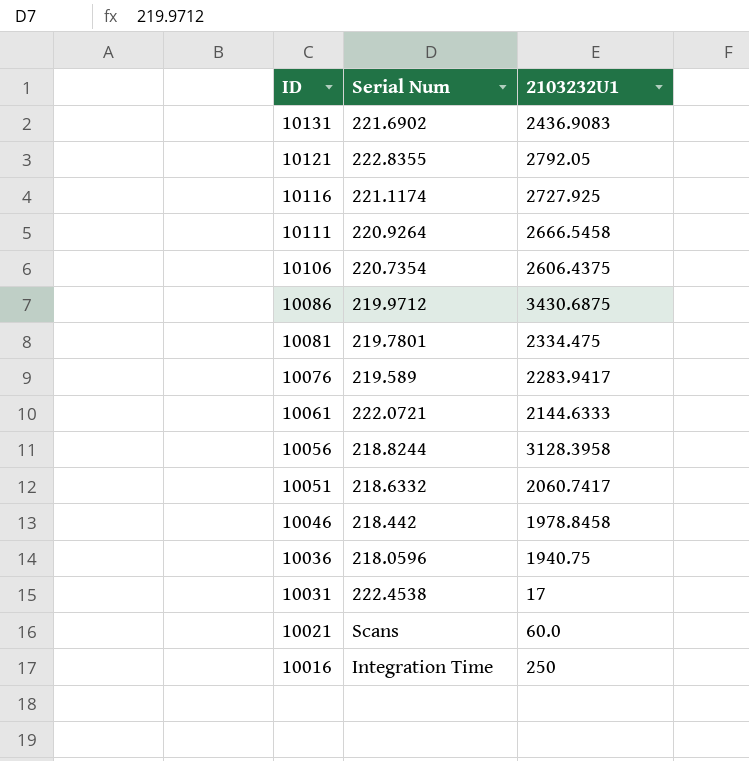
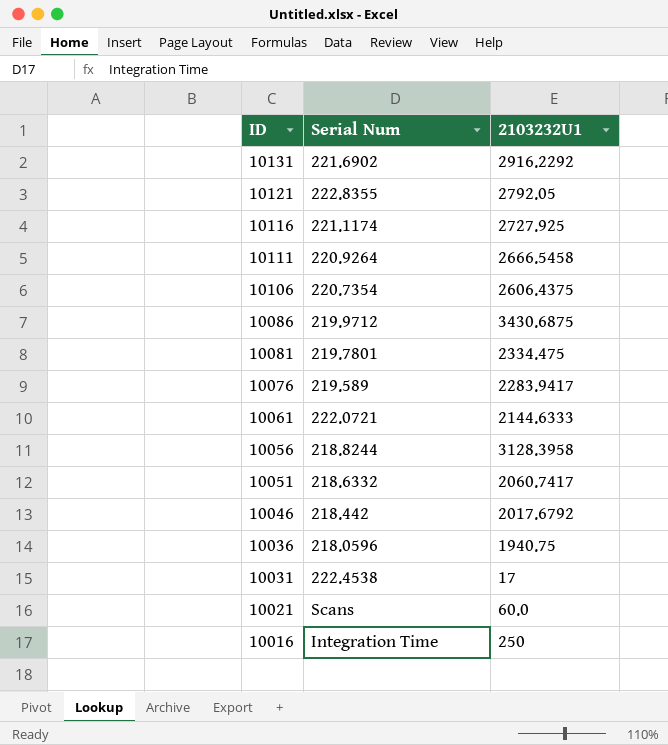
10131 | 2103232U1: 2436.9083 -> 2916.2292
10046 | 2103232U1: 1978.8458 -> 2017.6792

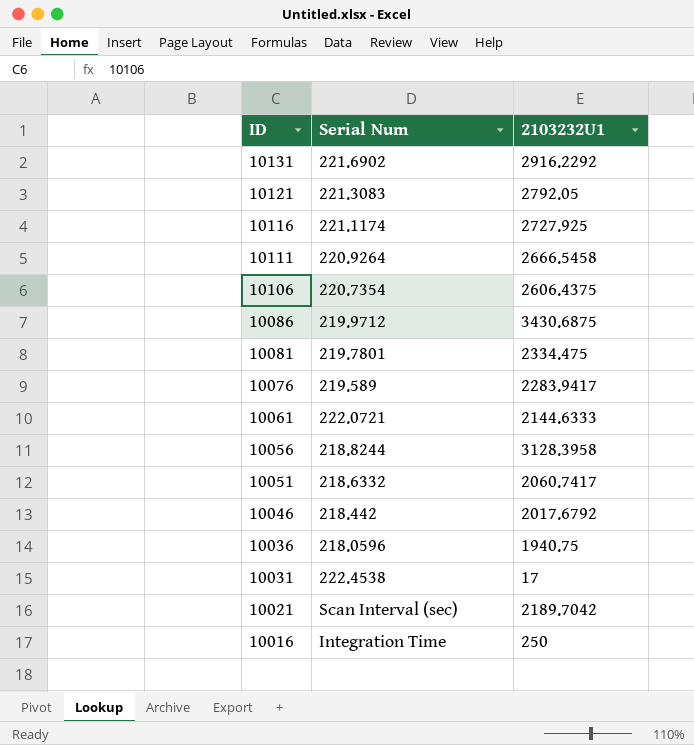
10121 | Serial Num: 222.8355 -> 221.3083
10021 | Serial Num: Scans -> Scan Interval (sec)
10021 | 2103232U1: 60.0 -> 2189.7042

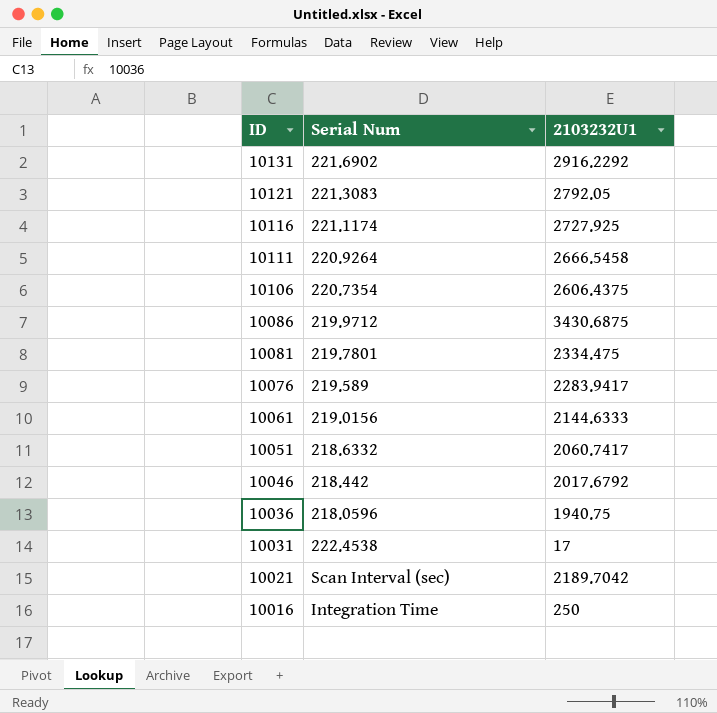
row 10056: 218.8244 | 3128.3958 -> none
10061 | Serial Num: 222.0721 -> 219.0156

